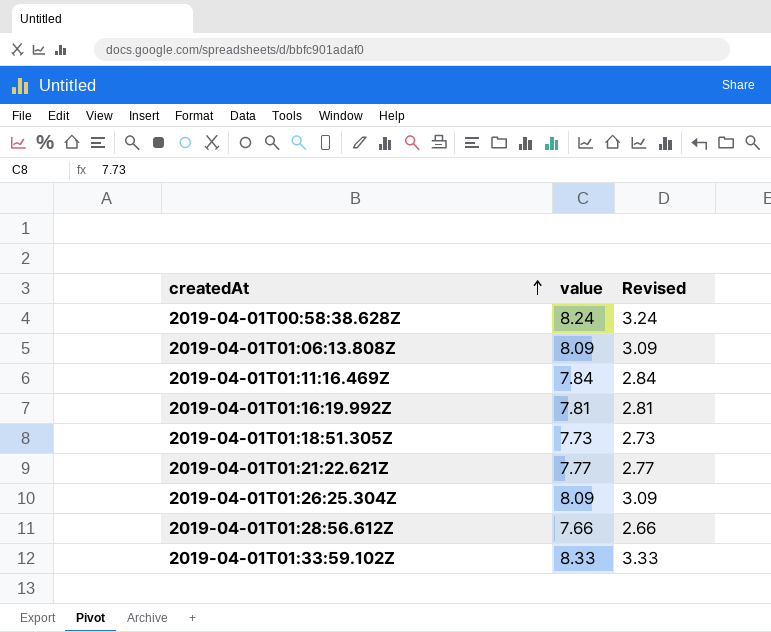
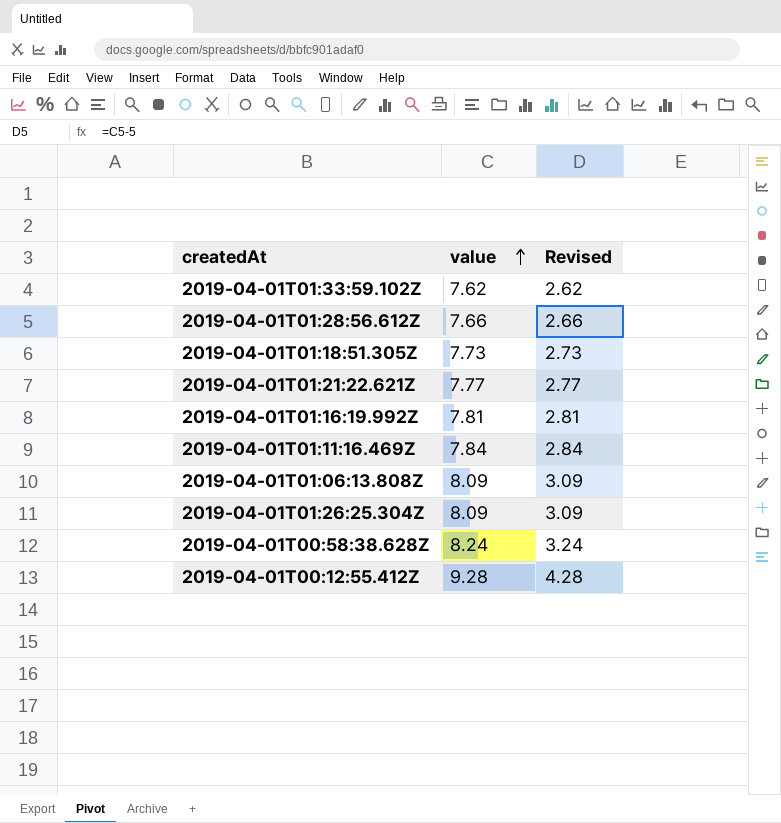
row order: createdAt ascending -> value ascending
2019-04-01T01:33:59.102Z | value: 8.33 -> 7.62
2019-04-01T01:33:59.102Z | Revised: 3.33 -> 2.62
row 2019-04-01T00:12:55.412Z: none -> 9.28 | 4.28

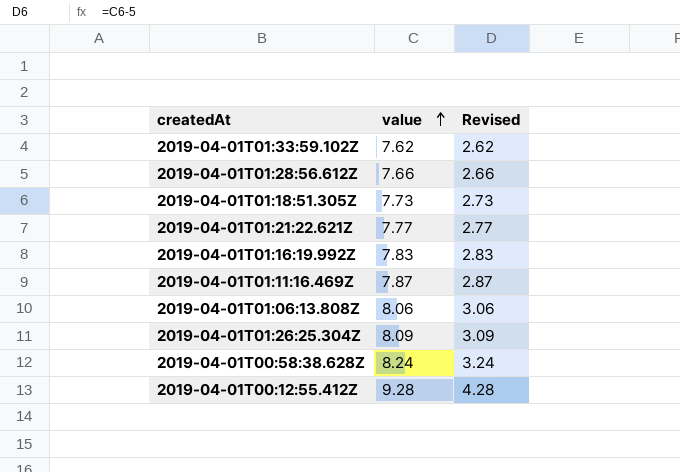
2019-04-01T01:16:19.992Z | value: 7.81 -> 7.83
2019-04-01T01:16:19.992Z | Revised: 2.81 -> 2.83
2019-04-01T01:11:16.469Z | value: 7.84 -> 7.87
2019-04-01T01:11:16.469Z | Revised: 2.84 -> 2.87
2019-04-01T01:06:13.808Z | value: 8.09 -> 8.06
2019-04-01T01:06:13.808Z | Revised: 3.09 -> 3.06

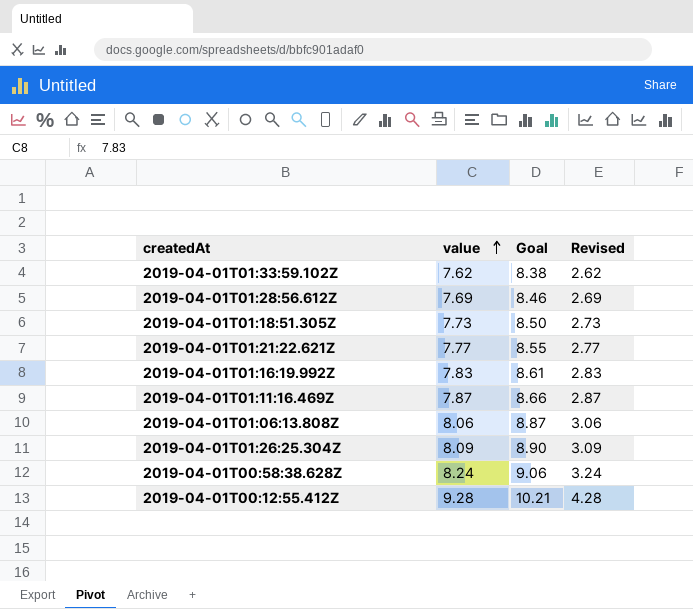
column Goal | formula: none -> [value] * 1.1
2019-04-01T01:28:56.612Z | value: 7.66 -> 7.69
2019-04-01T01:28:56.612Z | Revised: 2.66 -> 2.69

